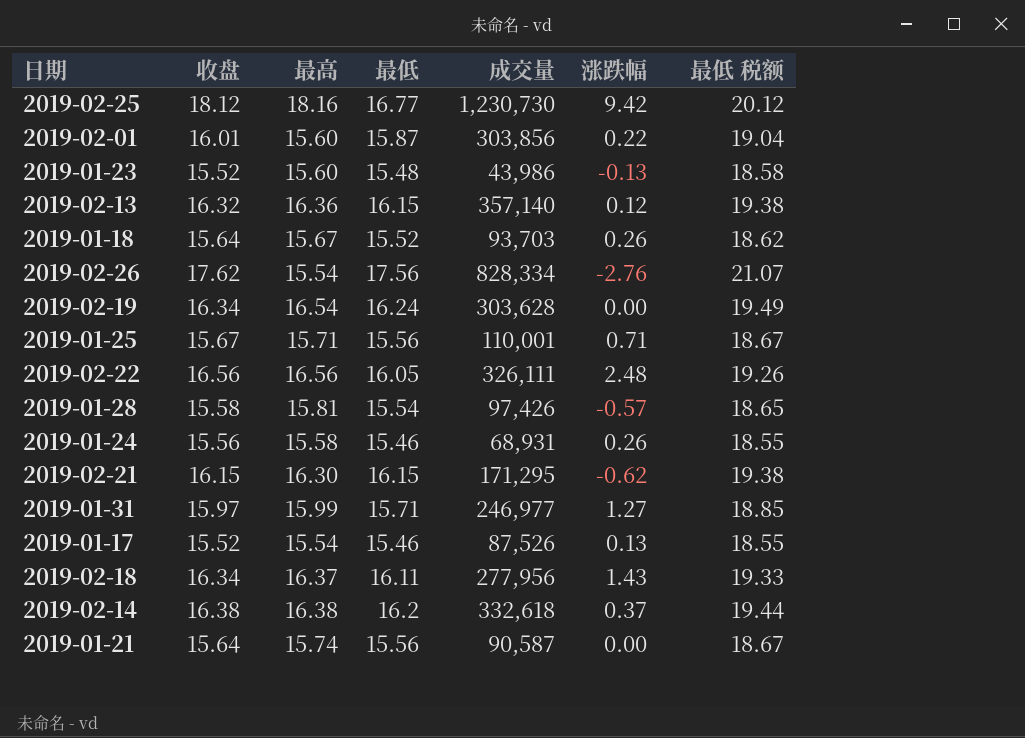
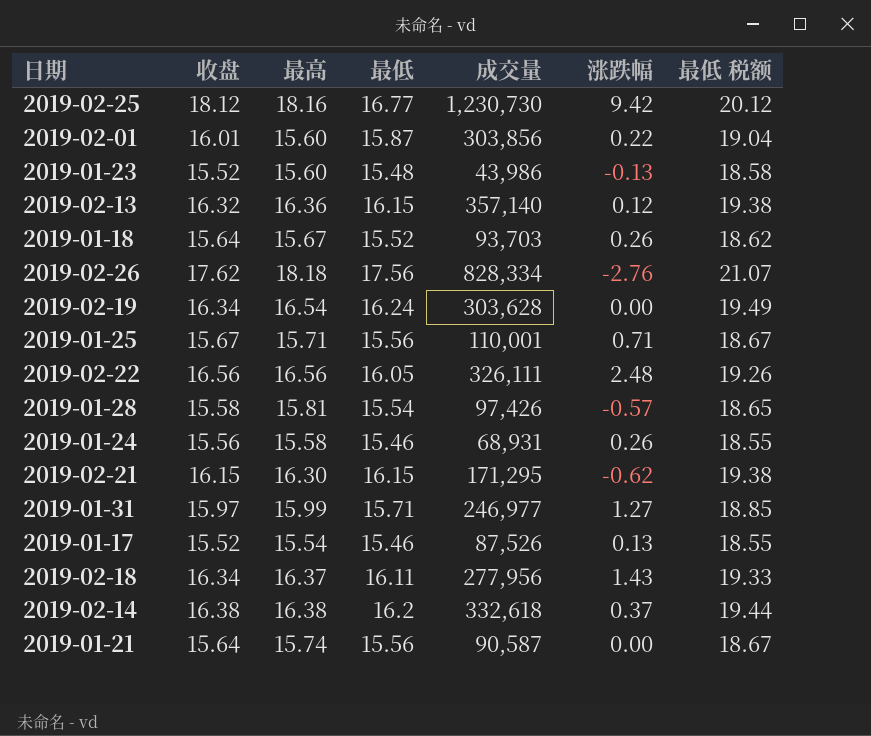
2019-02-26 | 最高: 15.54 -> 18.18

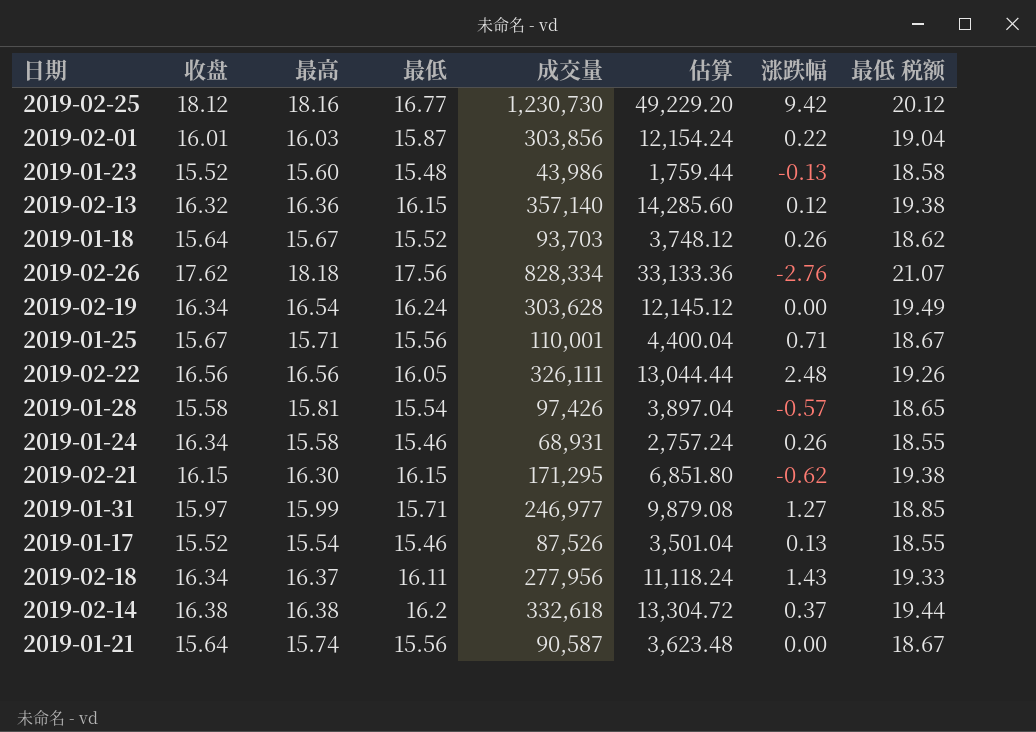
column 估算 | formula: none -> [成交量] * 0.04
2019-02-01 | 最高: 15.60 -> 16.03
2019-01-24 | 收盘: 15.56 -> 16.34

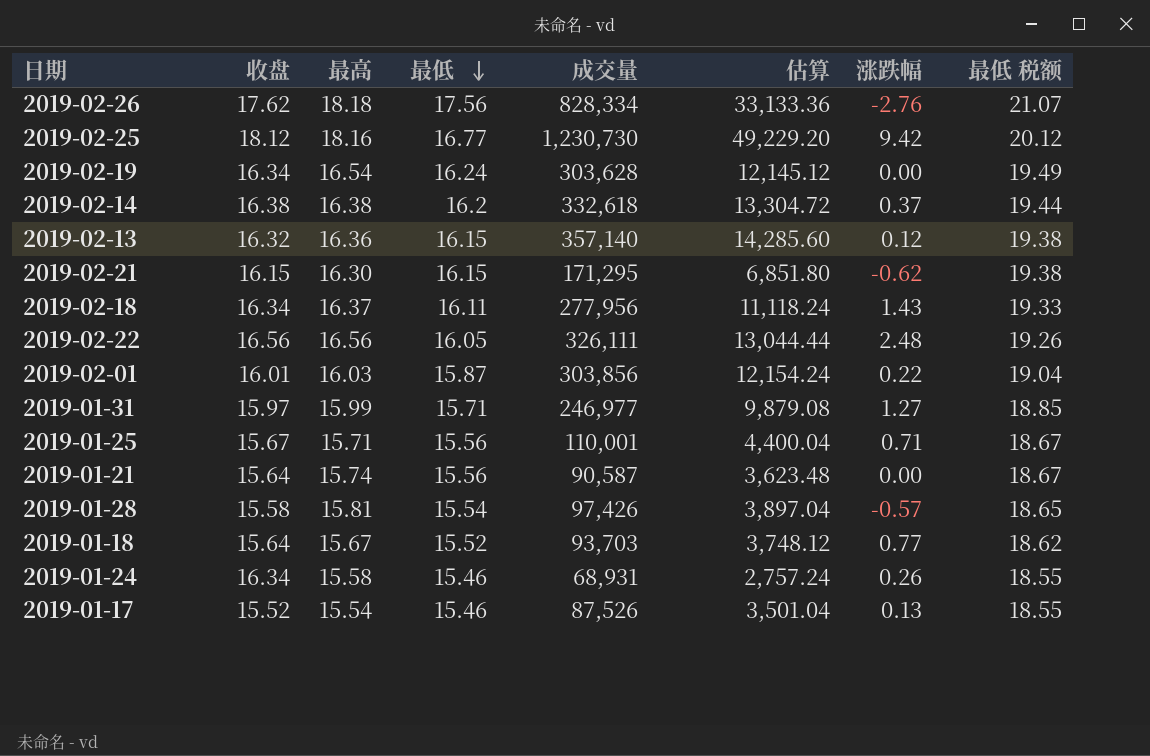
row order: none -> 最低 descending
row 2019-01-23: 15.52 | 15.60 | 15.48 | 43,986 | 1,759.44 | -0.13 | 18.58 -> none
2019-01-18 | 涨跌幅: 0.26 -> 0.77

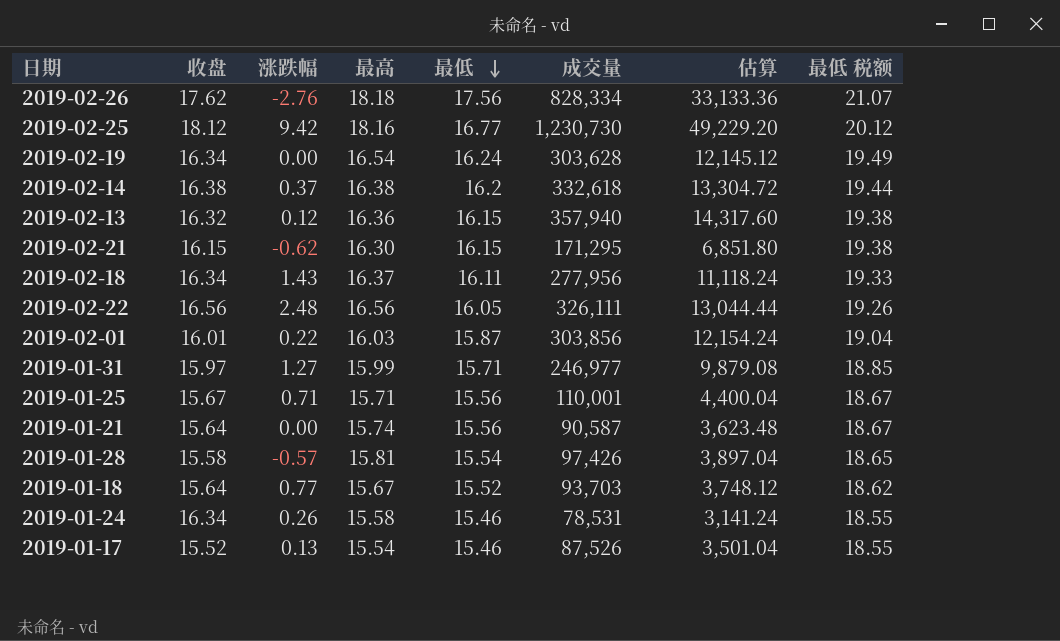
column 涨跌幅 | position: 7 -> 3
2019-02-13 | 成交量: 357,140 -> 357,940
2019-02-13 | 估算: 14,285.60 -> 14,317.60
2019-01-24 | 成交量: 68,931 -> 78,531
2019-01-24 | 估算: 2,757.24 -> 3,141.24

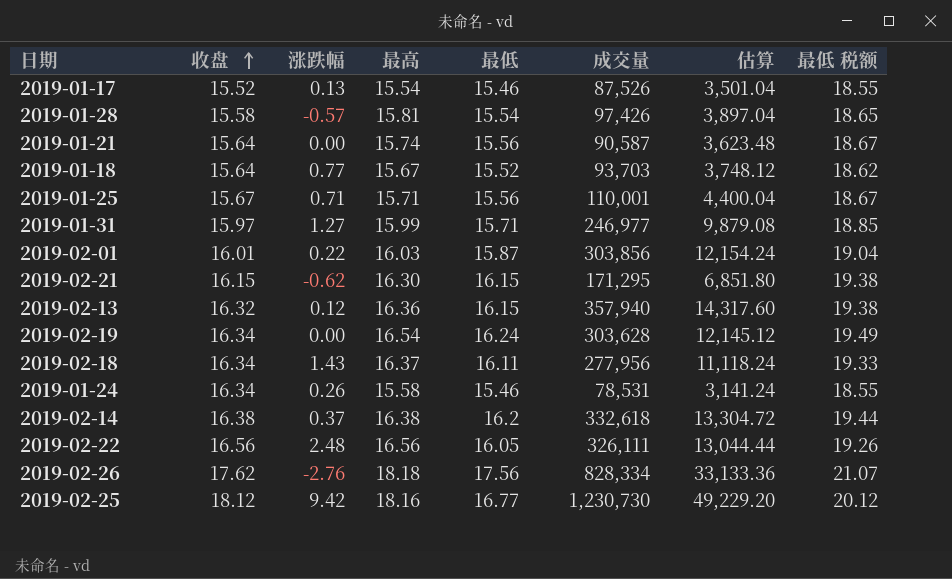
row order: 最低 descending -> 收盘 ascending

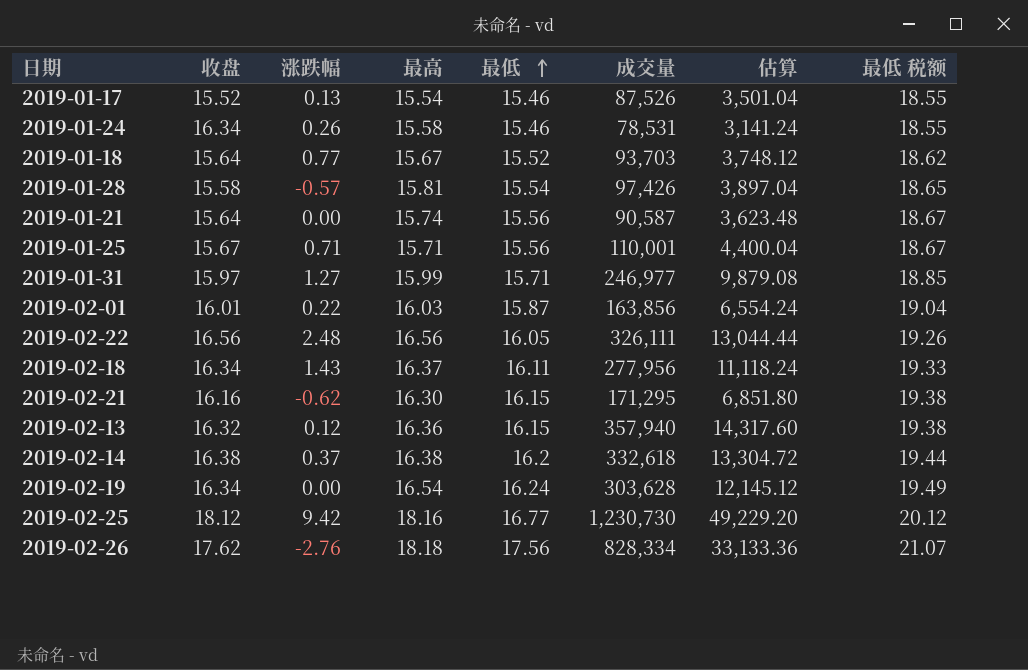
row order: 收盘 ascending -> 最低 ascending
2019-02-01 | 成交量: 303,856 -> 163,856
2019-02-01 | 估算: 12,154.24 -> 6,554.24
2019-02-21 | 收盘: 16.15 -> 16.16

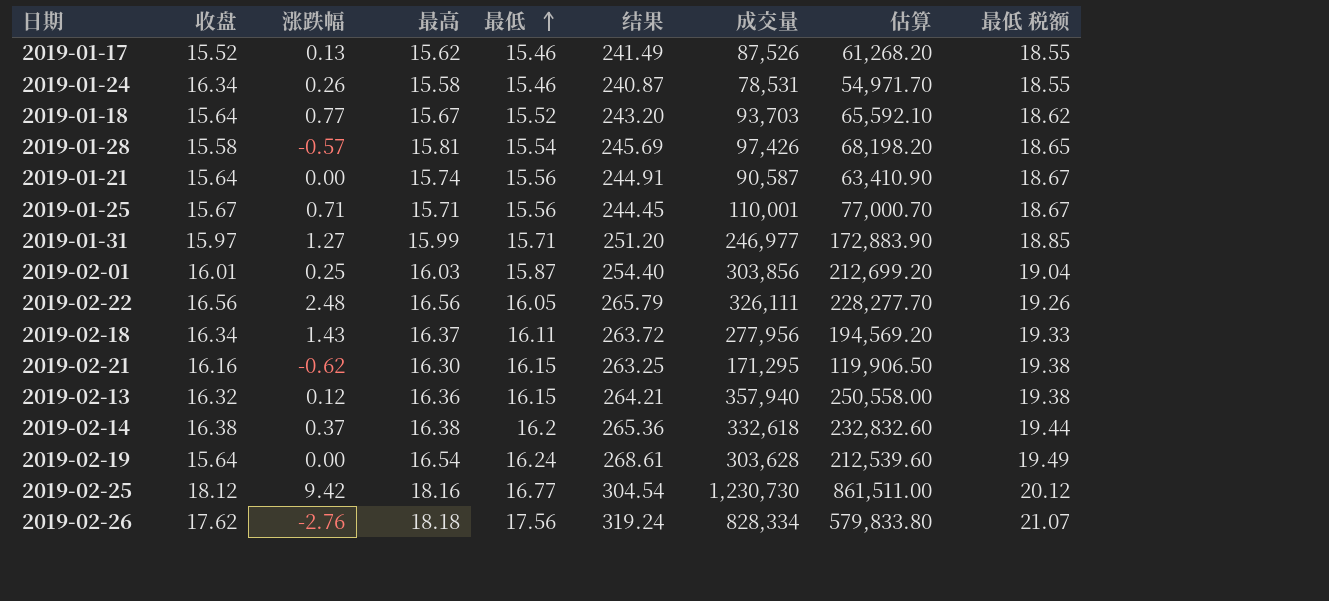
column 结果 | formula: none -> [最高] * [最低]
column 估算 | formula: [成交量] * 0.04 -> [成交量] * 0.7
2019-01-17 | 最高: 15.54 -> 15.62
2019-02-01 | 涨跌幅: 0.22 -> 0.25
2019-02-01 | 成交量: 163,856 -> 303,856
2019-02-19 | 收盘: 16.34 -> 15.64

